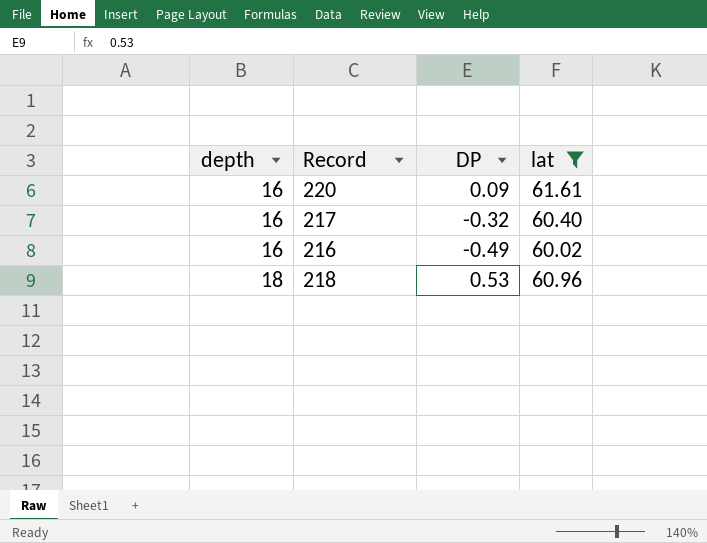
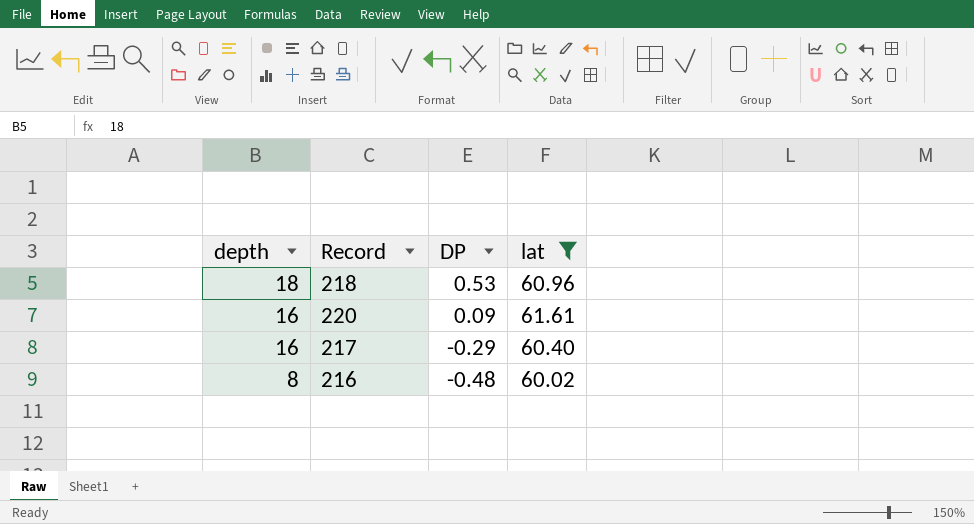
row order: depth ascending -> depth descending
217 | DP: -0.32 -> -0.29
216 | depth: 16 -> 8
216 | DP: -0.49 -> -0.48

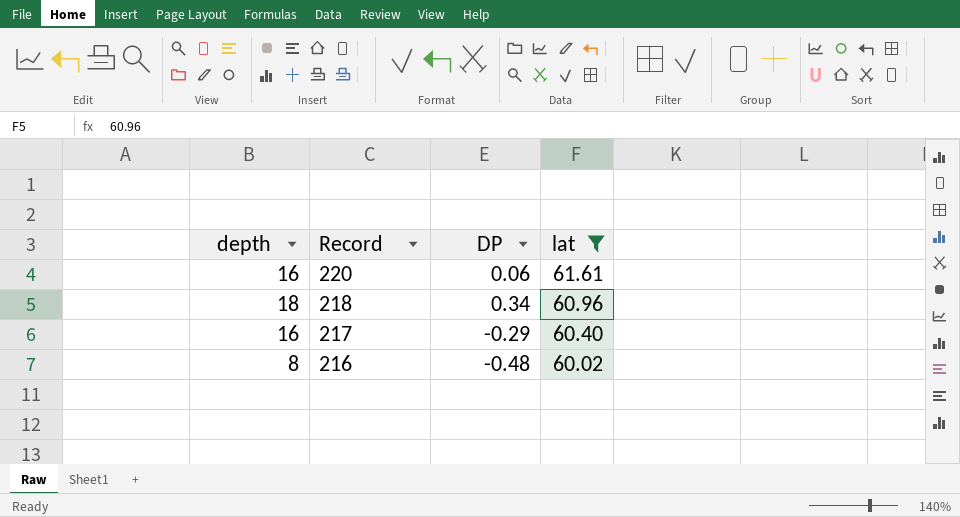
row order: depth descending -> Record descending
220 | DP: 0.09 -> 0.06
218 | DP: 0.53 -> 0.34

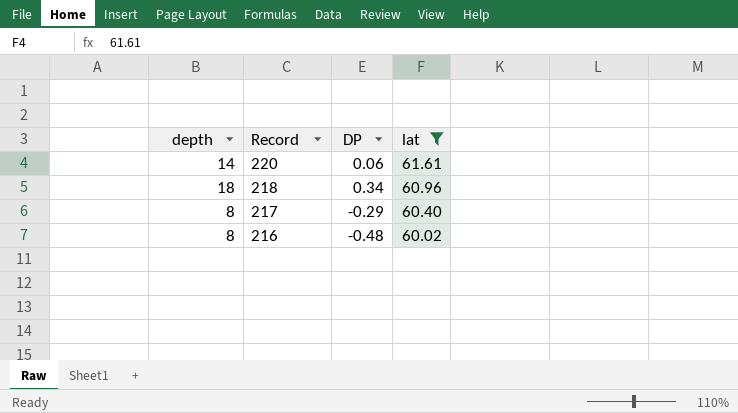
220 | depth: 16 -> 14
217 | depth: 16 -> 8

